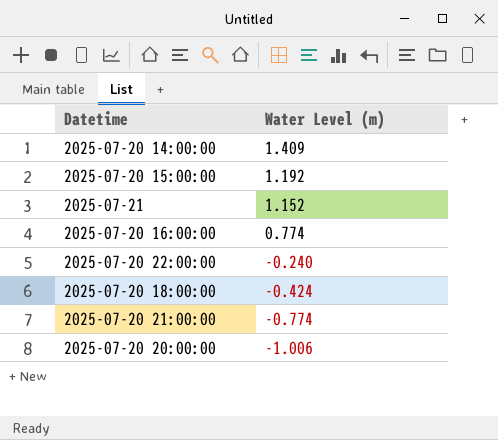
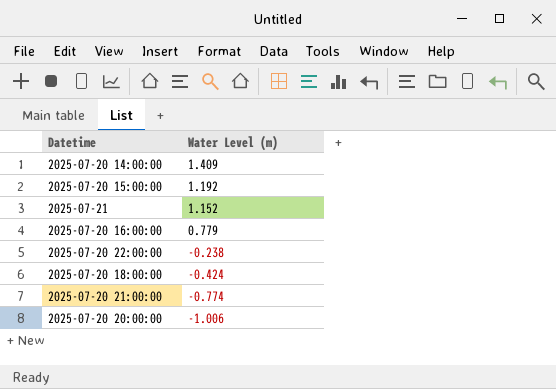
2025-07-20 16:00:00 | Water Level (m): 0.774 -> 0.779
2025-07-20 22:00:00 | Water Level (m): -0.240 -> -0.238

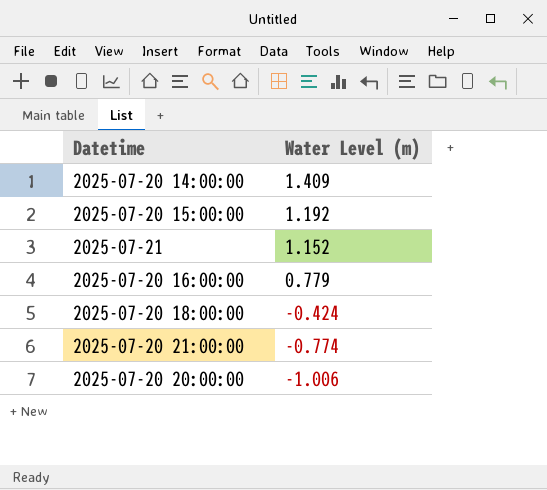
row 2025-07-20 22:00:00: -0.238 -> none

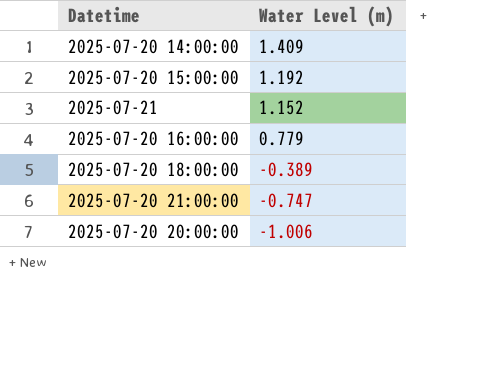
2025-07-20 18:00:00 | Water Level (m): -0.424 -> -0.389
2025-07-20 21:00:00 | Water Level (m): -0.774 -> -0.747

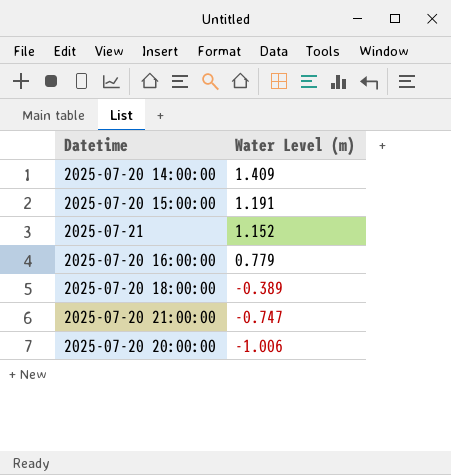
2025-07-20 15:00:00 | Water Level (m): 1.192 -> 1.191

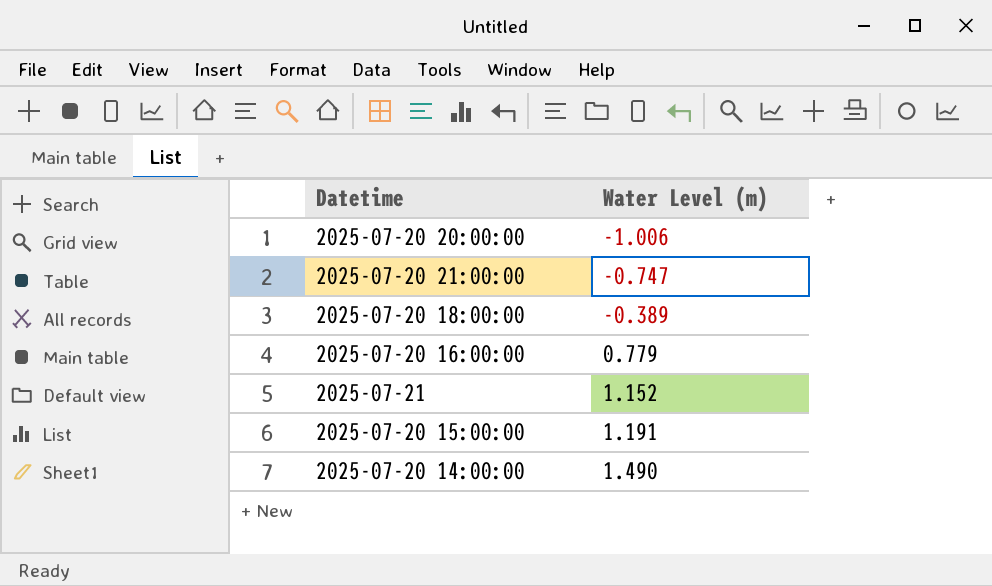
row order: Water Level (m) descending -> Water Level (m) ascending
2025-07-20 14:00:00 | Water Level (m): 1.409 -> 1.490

